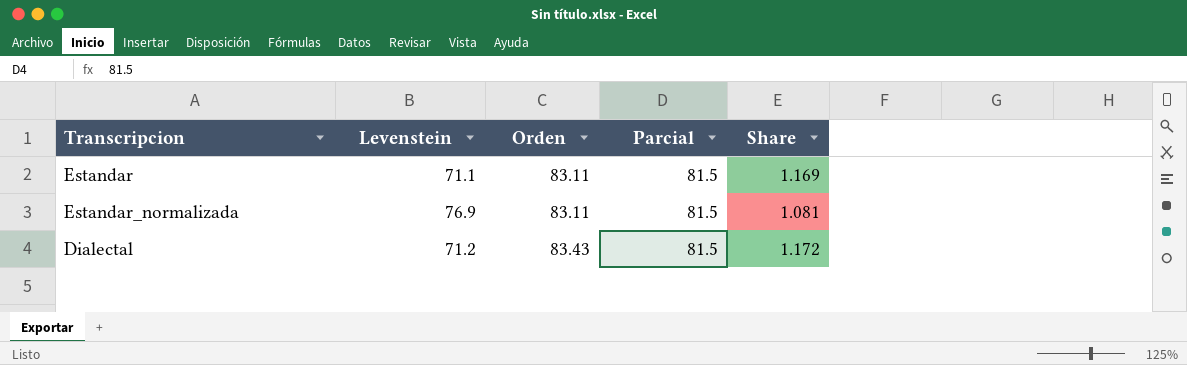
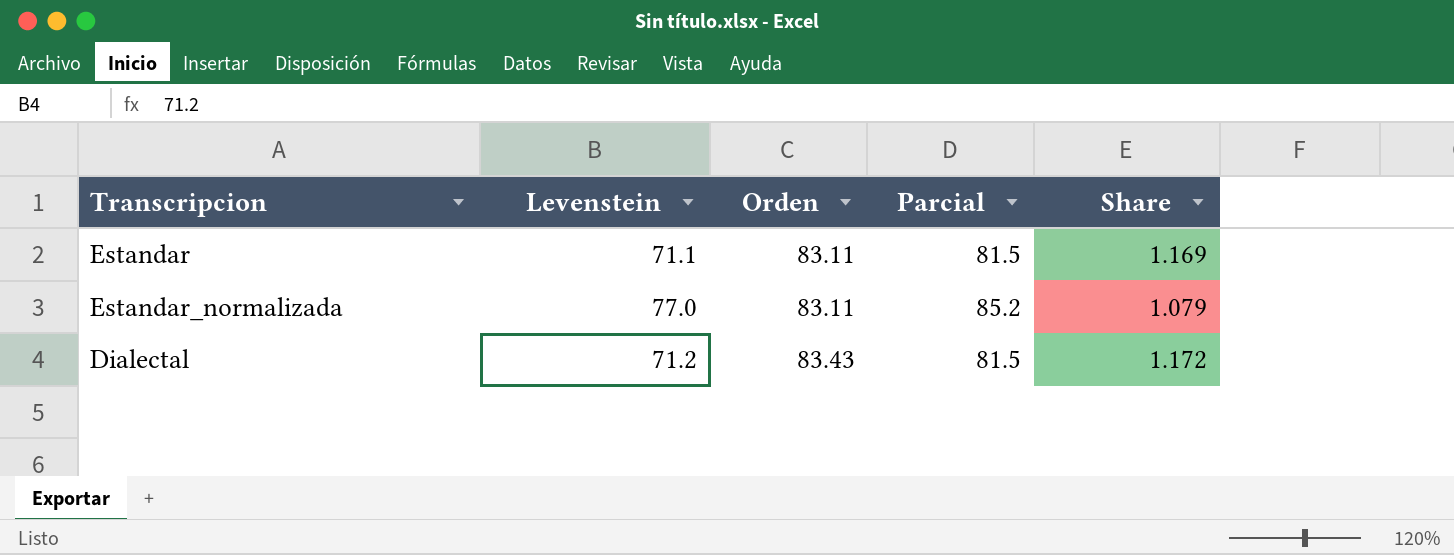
Estandar_normalizada | Levenstein: 76.9 -> 77.0
Estandar_normalizada | Parcial: 81.5 -> 85.2
Estandar_normalizada | Share: 1.081 -> 1.079

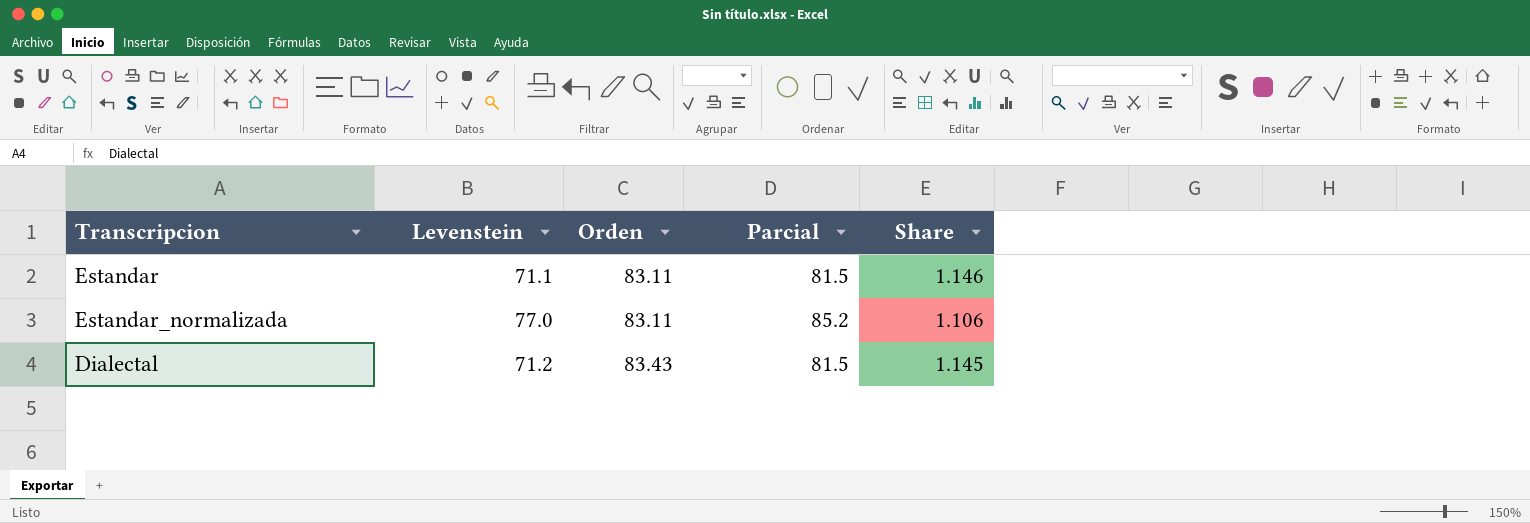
column Share | formula: [Orden] / [Levenstein] -> [Parcial] / [Levenstein]

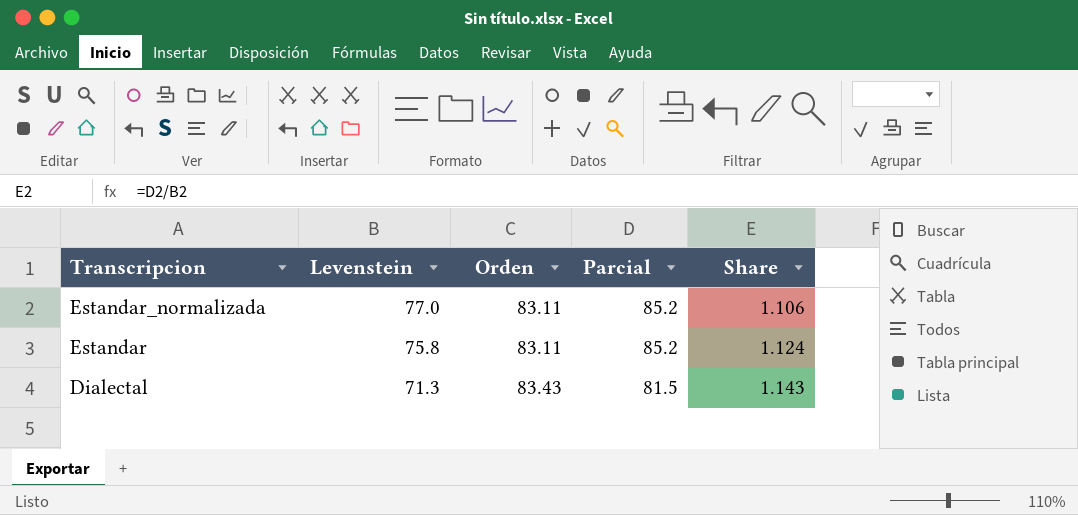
row order: Orden ascending -> Transcripcion descending
Estandar | Levenstein: 71.1 -> 75.8
Estandar | Parcial: 81.5 -> 85.2
Estandar | Share: 1.146 -> 1.124
Dialectal | Levenstein: 71.2 -> 71.3
Dialectal | Share: 1.145 -> 1.143

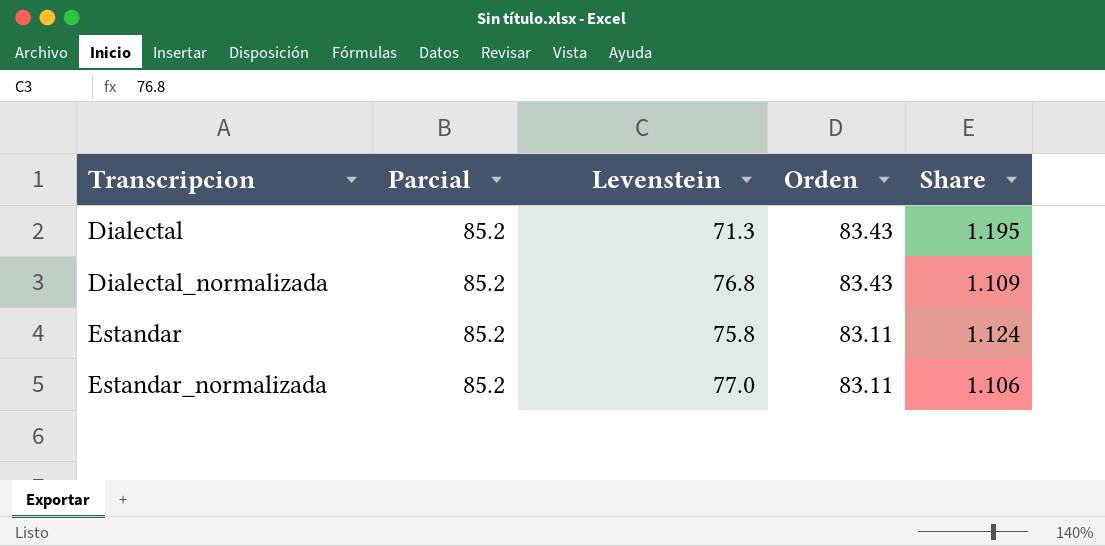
row order: Transcripcion descending -> Transcripcion ascending
column Parcial | position: 4 -> 2
Dialectal | Parcial: 81.5 -> 85.2
Dialectal | Share: 1.143 -> 1.195
row Dialectal_normalizada: none -> 85.2 | 76.8 | 83.43 | 1.109

